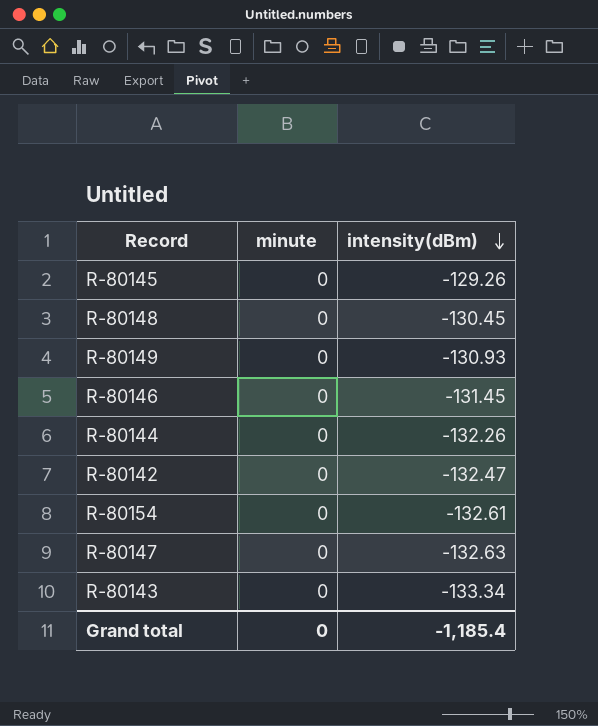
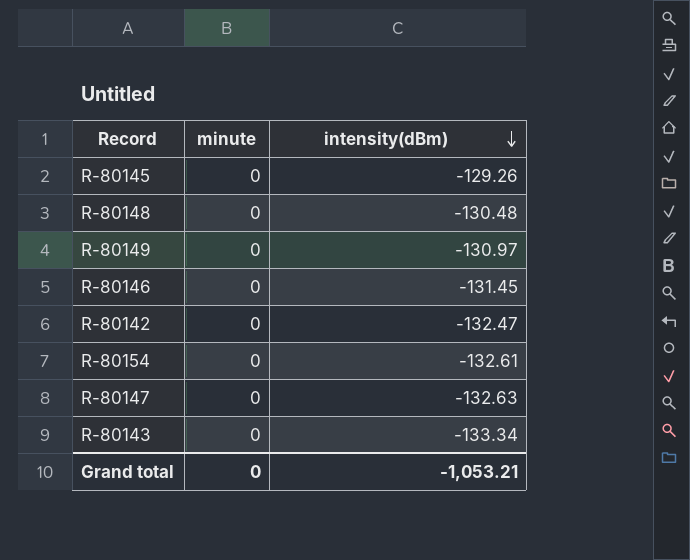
row R-80144: 0 | -132.26 -> none
R-80148 | intensity(dBm): -130.45 -> -130.48
R-80149 | intensity(dBm): -130.93 -> -130.97
Grand total | intensity(dBm): -1,185.4 -> -1,053.21

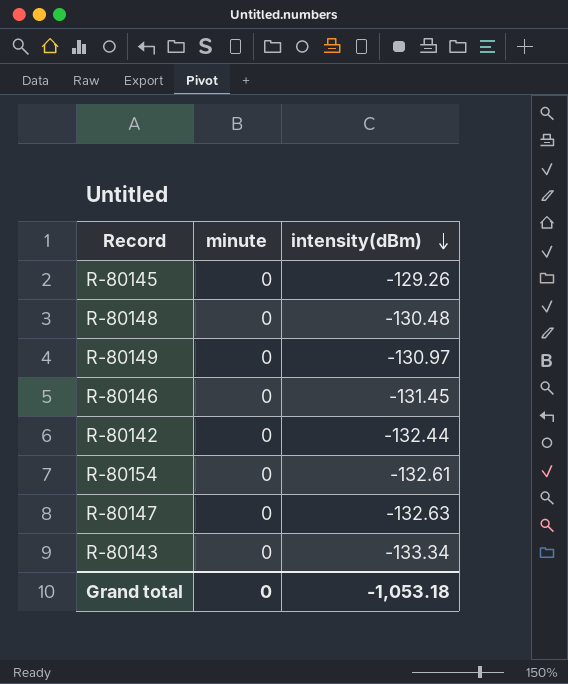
R-80142 | intensity(dBm): -132.47 -> -132.44
Grand total | intensity(dBm): -1,053.21 -> -1,053.18

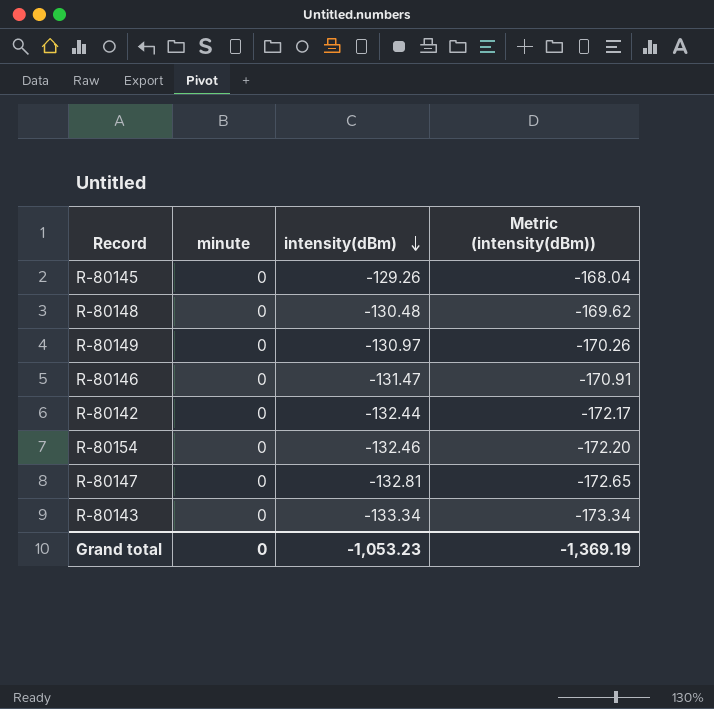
column Metric (intensity(dBm)) | formula: none -> [intensity(dBm)] * 1.3
R-80146 | intensity(dBm): -131.45 -> -131.47
R-80154 | intensity(dBm): -132.61 -> -132.46
R-80147 | intensity(dBm): -132.63 -> -132.81
Grand total | intensity(dBm): -1,053.18 -> -1,053.23

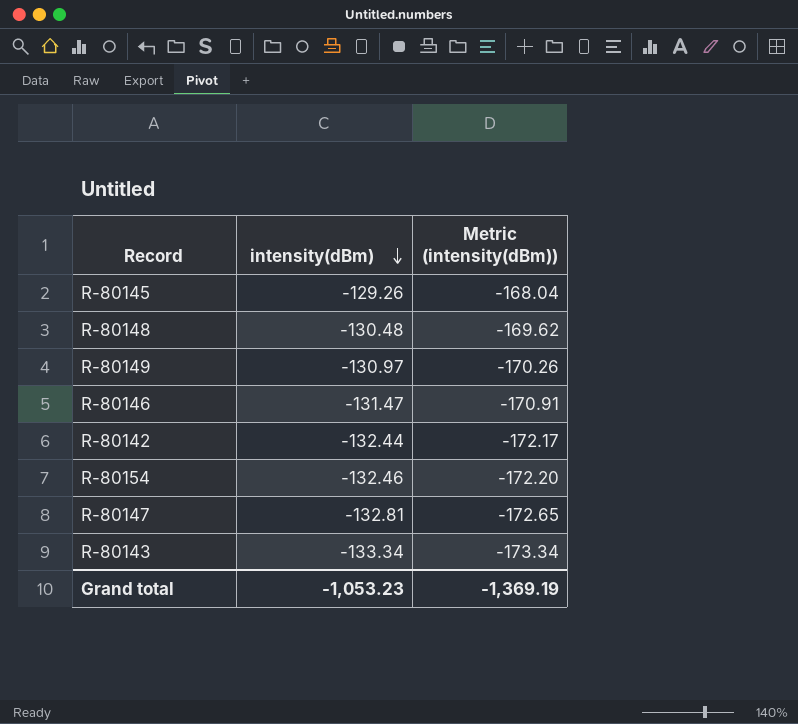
column minute | position: 2 -> none

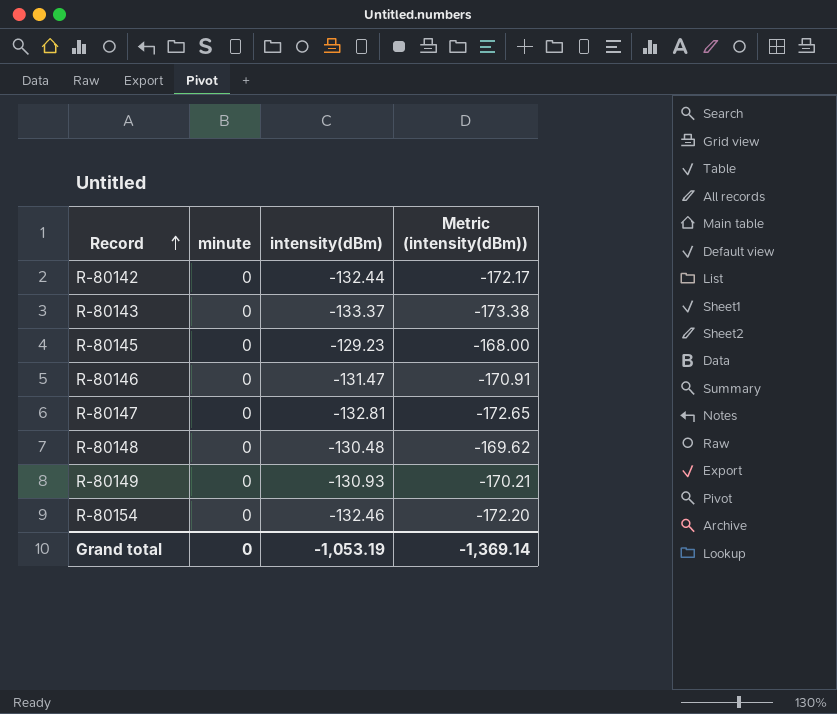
row order: intensity(dBm) descending -> Record ascending
column minute | position: none -> 2
R-80143 | intensity(dBm): -133.34 -> -133.37
R-80143 | Metric (intensity(dBm)): -173.34 -> -173.38
R-80145 | intensity(dBm): -129.26 -> -129.23
R-80145 | Metric (intensity(dBm)): -168.04 -> -168.00
R-80149 | intensity(dBm): -130.97 -> -130.93
R-80149 | Metric (intensity(dBm)): -170.26 -> -170.21
Grand total | intensity(dBm): -1,053.23 -> -1,053.19
Grand total | Metric (intensity(dBm)): -1,369.19 -> -1,369.14

